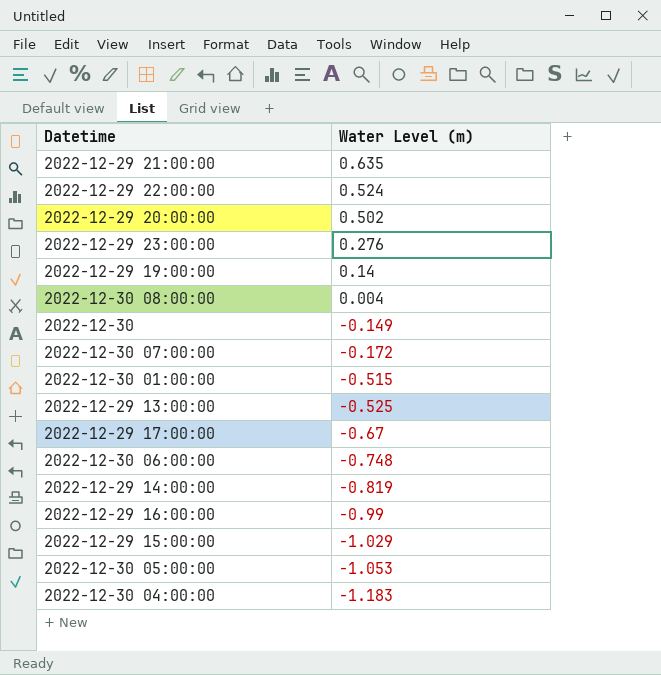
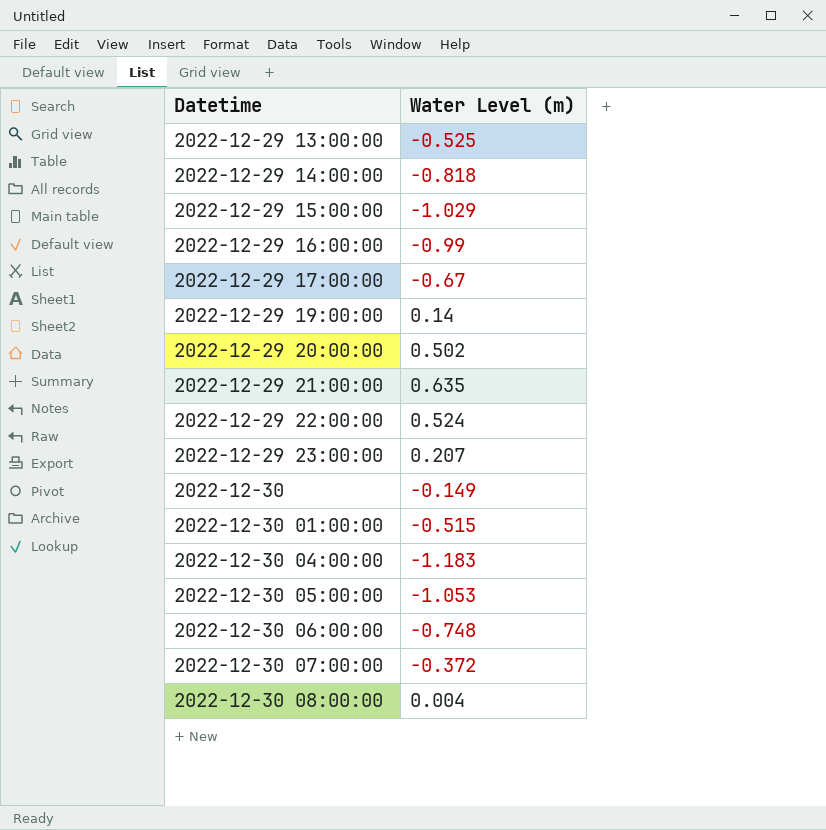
row order: Water Level (m) descending -> Datetime ascending
2022-12-29 14:00:00 | Water Level (m): -0.819 -> -0.818
2022-12-29 23:00:00 | Water Level (m): 0.276 -> 0.207
2022-12-30 07:00:00 | Water Level (m): -0.172 -> -0.372

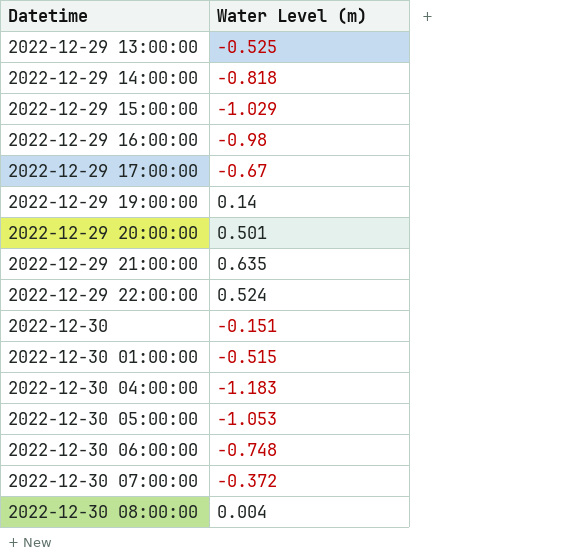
row 2022-12-29 23:00:00: 0.207 -> none
2022-12-29 16:00:00 | Water Level (m): -0.99 -> -0.98
2022-12-29 20:00:00 | Water Level (m): 0.502 -> 0.501
2022-12-30 | Water Level (m): -0.149 -> -0.151

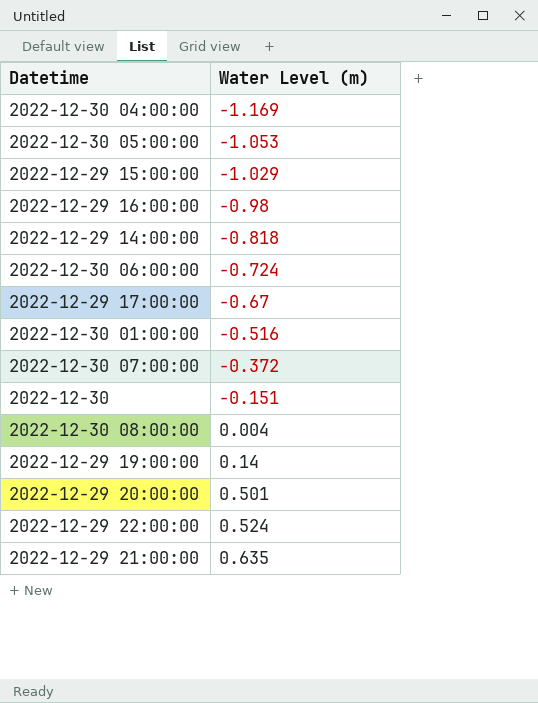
row order: Datetime ascending -> Water Level (m) ascending
row 2022-12-29 13:00:00: -0.525 -> none
2022-12-30 04:00:00 | Water Level (m): -1.183 -> -1.169
2022-12-30 06:00:00 | Water Level (m): -0.748 -> -0.724
2022-12-30 01:00:00 | Water Level (m): -0.515 -> -0.516

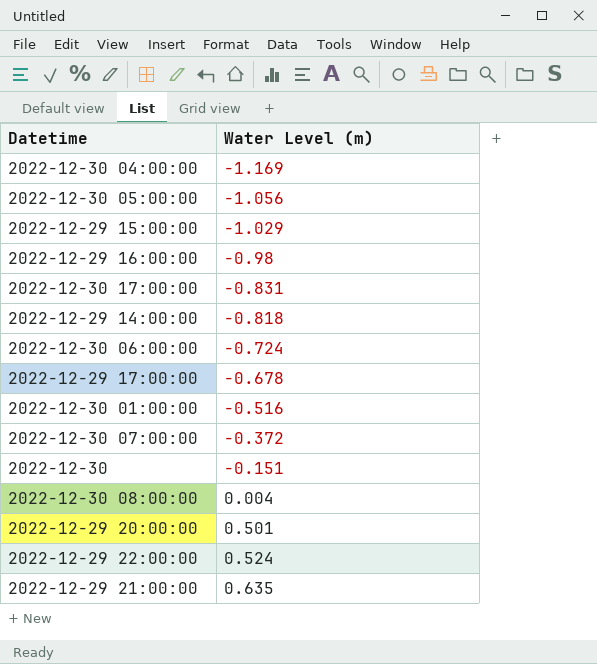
row 2022-12-29 19:00:00: 0.14 -> none
2022-12-30 05:00:00 | Water Level (m): -1.053 -> -1.056
row 2022-12-30 17:00:00: none -> -0.831
2022-12-29 17:00:00 | Water Level (m): -0.67 -> -0.678

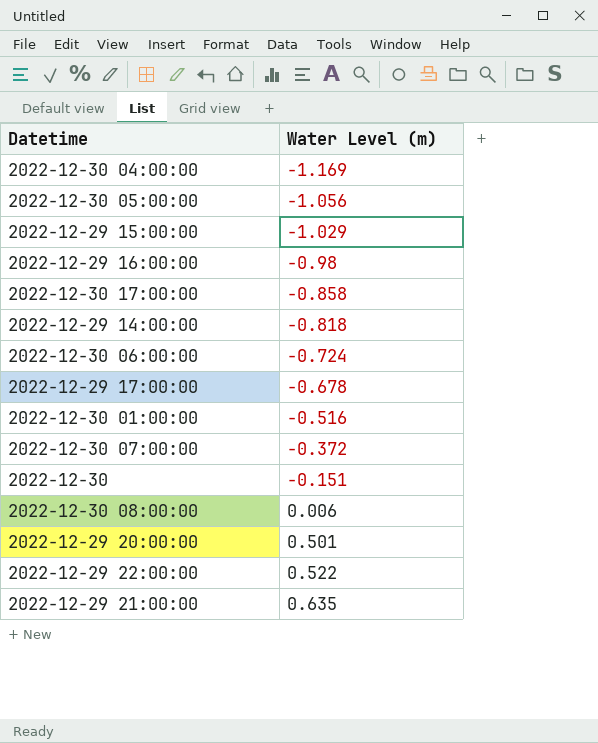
2022-12-30 17:00:00 | Water Level (m): -0.831 -> -0.858
2022-12-30 08:00:00 | Water Level (m): 0.004 -> 0.006
2022-12-29 22:00:00 | Water Level (m): 0.524 -> 0.522

